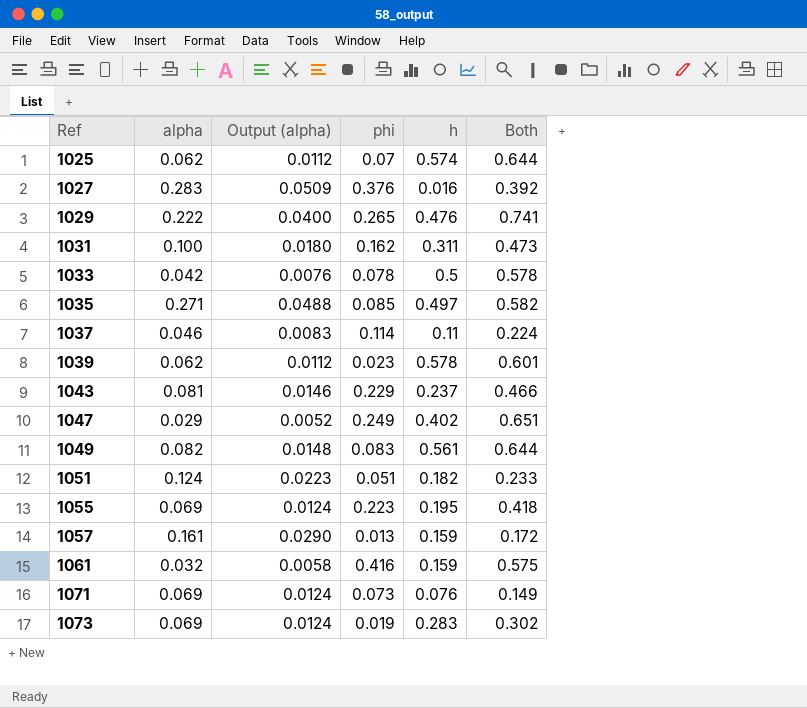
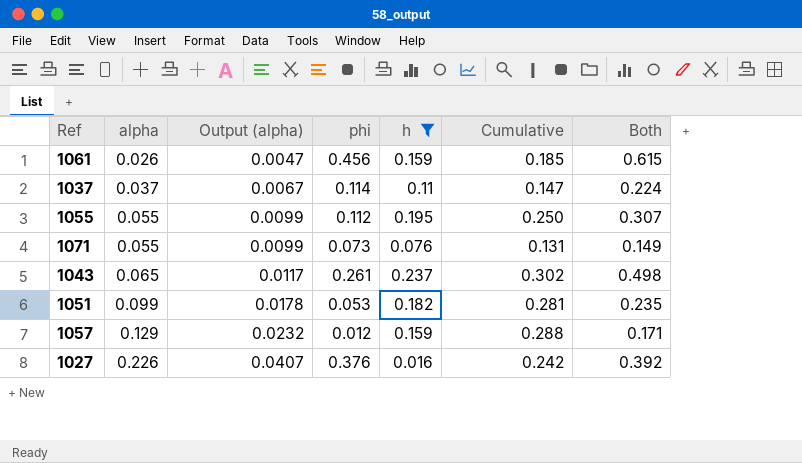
filter: none -> h <= 0.237
row order: Ref ascending -> alpha ascending
column Cumulative | formula: none -> [alpha] + [h]
1061 | alpha: 0.032 -> 0.026
1061 | Output (alpha): 0.0058 -> 0.0047
1061 | phi: 0.416 -> 0.456
1061 | Both: 0.575 -> 0.615
1037 | alpha: 0.046 -> 0.037
1037 | Output (alpha): 0.0083 -> 0.0067
1055 | alpha: 0.069 -> 0.055
1055 | Output (alpha): 0.0124 -> 0.0099
1055 | phi: 0.223 -> 0.112
1055 | Both: 0.418 -> 0.307
1071 | alpha: 0.069 -> 0.055
1071 | Output (alpha): 0.0124 -> 0.0099
1043 | alpha: 0.081 -> 0.065
1043 | Output (alpha): 0.0146 -> 0.0117
1043 | phi: 0.229 -> 0.261
1043 | Both: 0.466 -> 0.498
1051 | alpha: 0.124 -> 0.099
1051 | Output (alpha): 0.0223 -> 0.0178
1051 | phi: 0.051 -> 0.053
1051 | Both: 0.233 -> 0.235
1057 | alpha: 0.161 -> 0.129
1057 | Output (alpha): 0.0290 -> 0.0232
1057 | phi: 0.013 -> 0.012
1057 | Both: 0.172 -> 0.171
1027 | alpha: 0.283 -> 0.226
1027 | Output (alpha): 0.0509 -> 0.0407

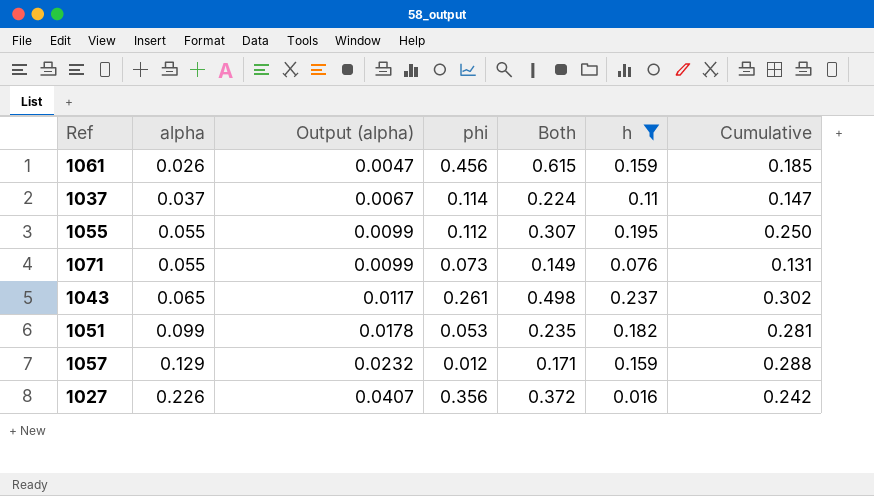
column Both | position: 7 -> 5
1027 | phi: 0.376 -> 0.356
1027 | Both: 0.392 -> 0.372

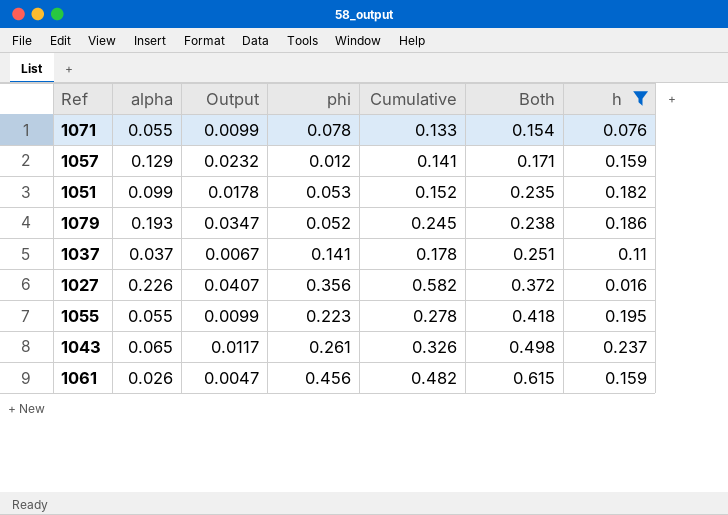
row order: alpha ascending -> Both ascending
column name: Output (alpha) -> Output
column Cumulative | formula: [alpha] + [h] -> [alpha] + [phi]
column Cumulative | position: 7 -> 5
1071 | phi: 0.073 -> 0.078
1071 | Both: 0.149 -> 0.154
row 1079: none -> 0.193 | 0.0347 | 0.052 | 0.245 | 0.238 | 0.186
1037 | phi: 0.114 -> 0.141
1037 | Both: 0.224 -> 0.251
1055 | phi: 0.112 -> 0.223
1055 | Both: 0.307 -> 0.418

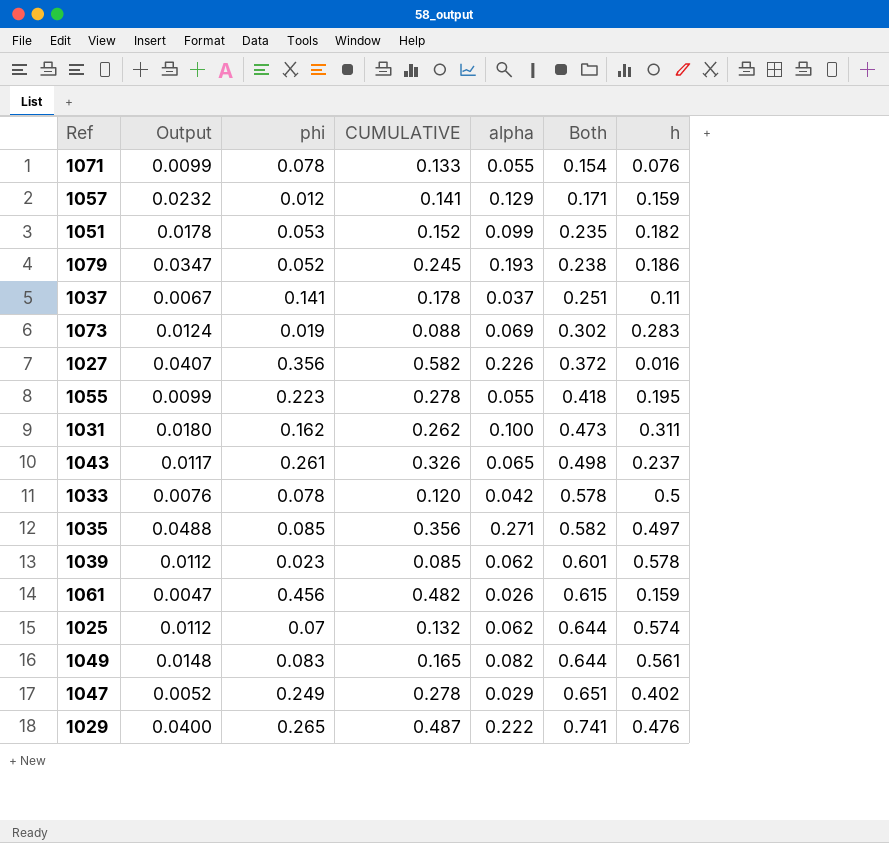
filter: h <= 0.237 -> none
column name: Cumulative -> CUMULATIVE
column alpha | position: 2 -> 5

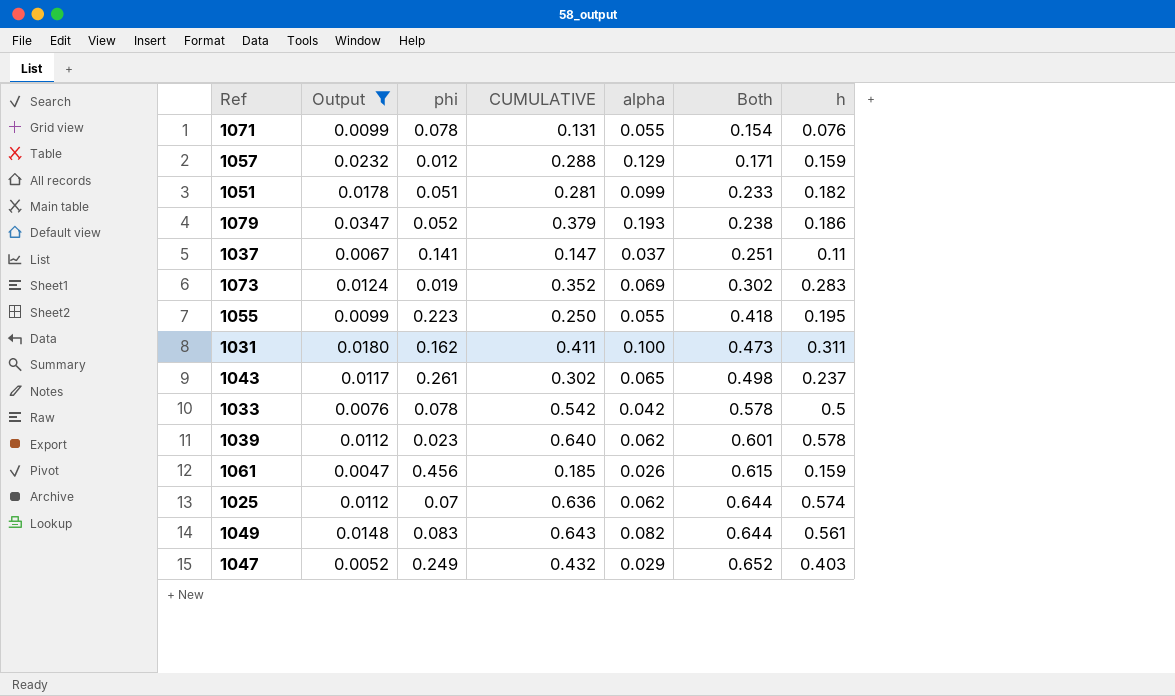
filter: none -> Output <= 0.0347
column CUMULATIVE | formula: [phi] + [alpha] -> [alpha] + [h]
1051 | phi: 0.053 -> 0.051
1051 | Both: 0.235 -> 0.233
1047 | Both: 0.651 -> 0.652
1047 | h: 0.402 -> 0.403

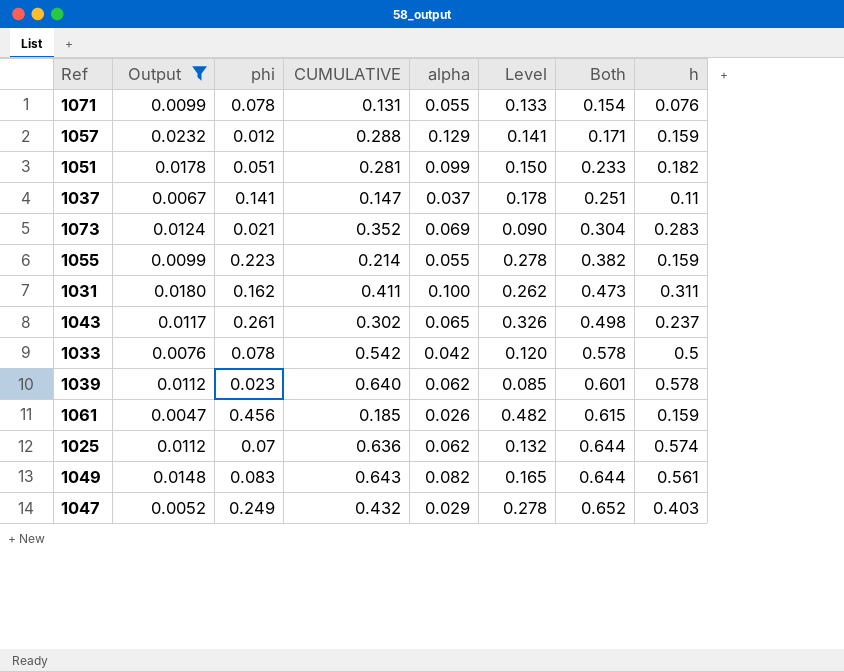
column Level | formula: none -> [phi] + [alpha]
row 1079: 0.0347 | 0.052 | 0.379 | 0.193 | 0.238 | 0.186 -> none
1073 | phi: 0.019 -> 0.021
1073 | Both: 0.302 -> 0.304
1055 | CUMULATIVE: 0.250 -> 0.214
1055 | Both: 0.418 -> 0.382
1055 | h: 0.195 -> 0.159

